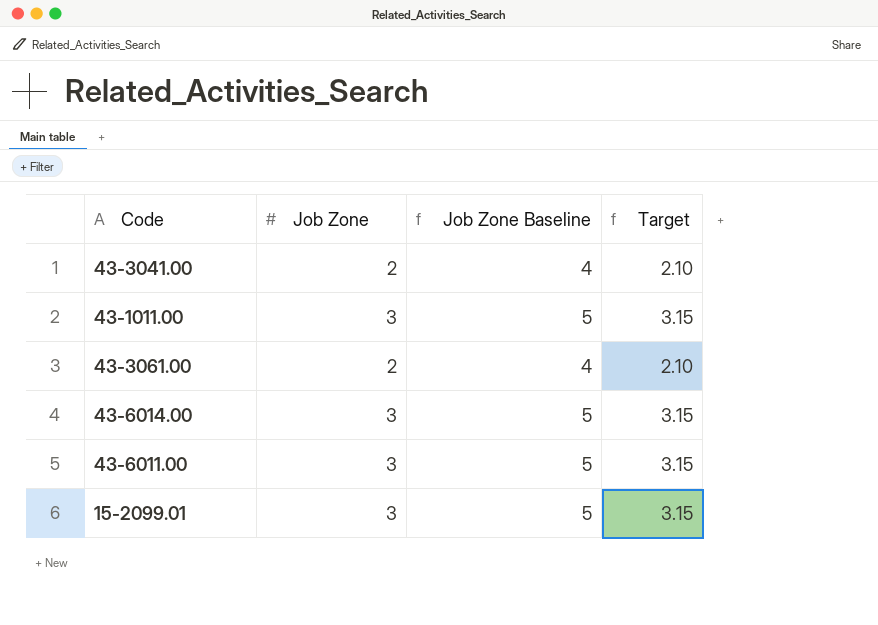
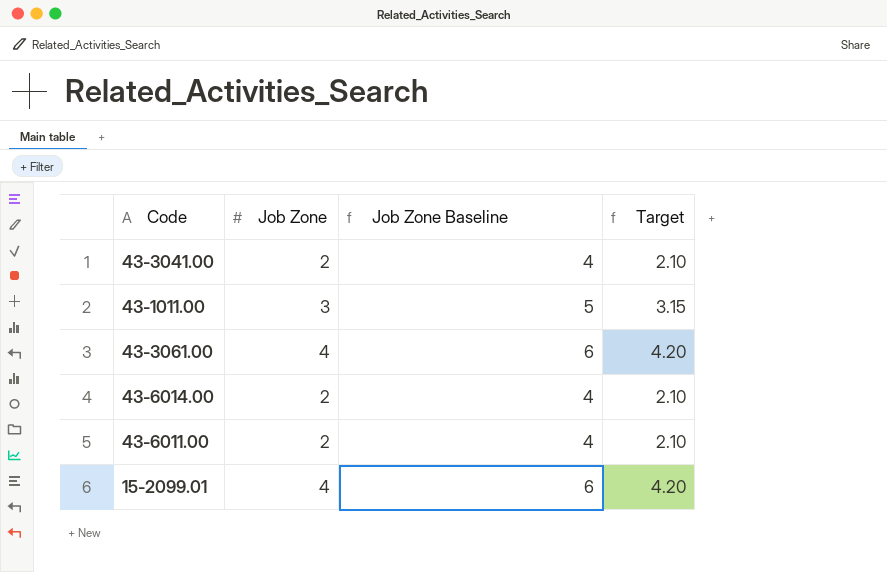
43-3061.00 | Job Zone: 2 -> 4
43-3061.00 | Job Zone Baseline: 4 -> 6
43-3061.00 | Target: 2.10 -> 4.20
43-6014.00 | Job Zone: 3 -> 2
43-6014.00 | Job Zone Baseline: 5 -> 4
43-6014.00 | Target: 3.15 -> 2.10
43-6011.00 | Job Zone: 3 -> 2
43-6011.00 | Job Zone Baseline: 5 -> 4
43-6011.00 | Target: 3.15 -> 2.10
15-2099.01 | Job Zone: 3 -> 4
15-2099.01 | Job Zone Baseline: 5 -> 6
15-2099.01 | Target: 3.15 -> 4.20

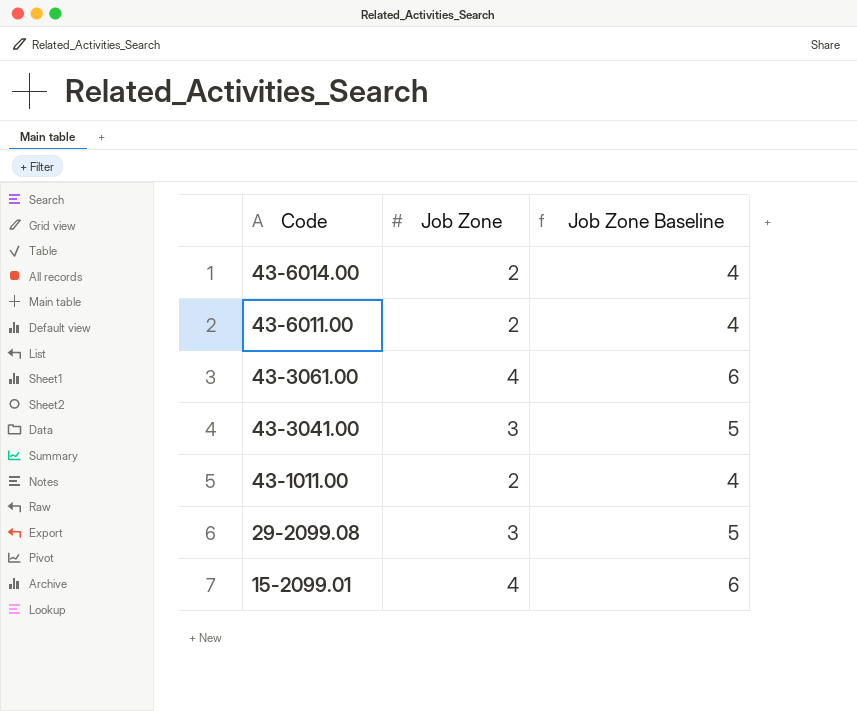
row order: none -> Code descending
column Target | formula: [Job Zone] * 1.05 -> none
43-3041.00 | Job Zone: 2 -> 3
43-3041.00 | Job Zone Baseline: 4 -> 5
43-1011.00 | Job Zone: 3 -> 2
43-1011.00 | Job Zone Baseline: 5 -> 4
row 29-2099.08: none -> 3 | 5

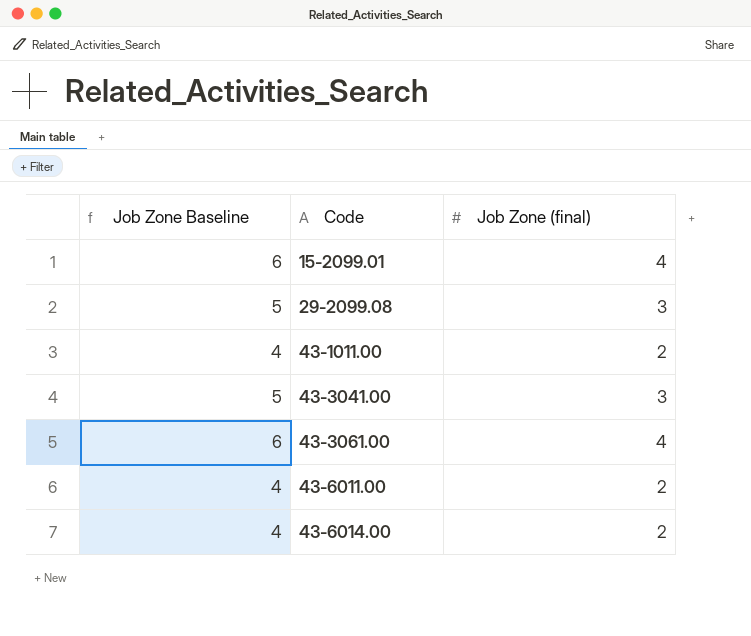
row order: Code descending -> Code ascending
column Job Zone Baseline | position: 3 -> 1
column name: Job Zone -> Job Zone (final)

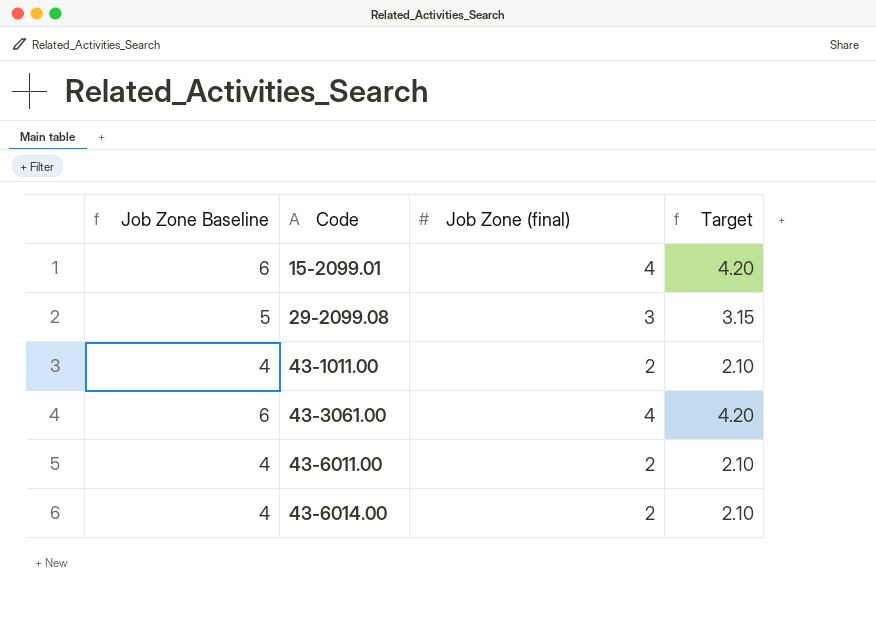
column Target | formula: none -> [Job Zone (final)] * 1.05
row 43-3041.00: 5 | 3 -> none

